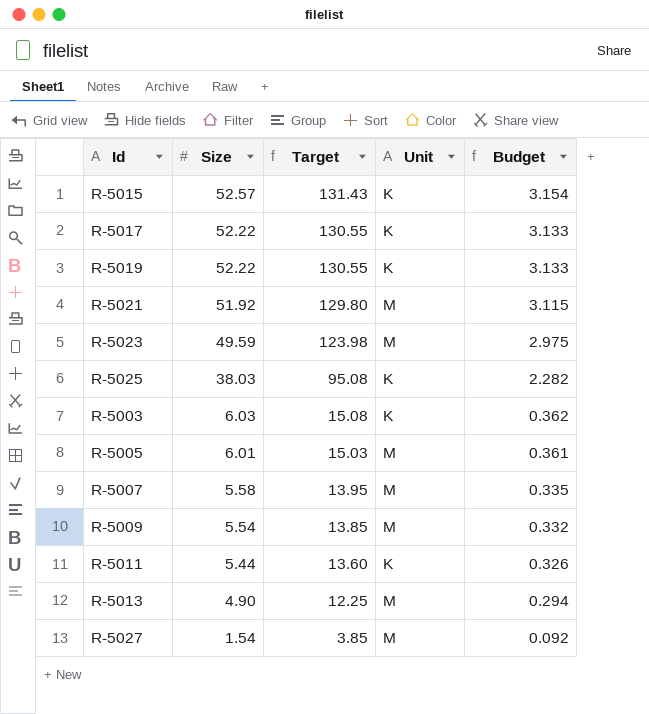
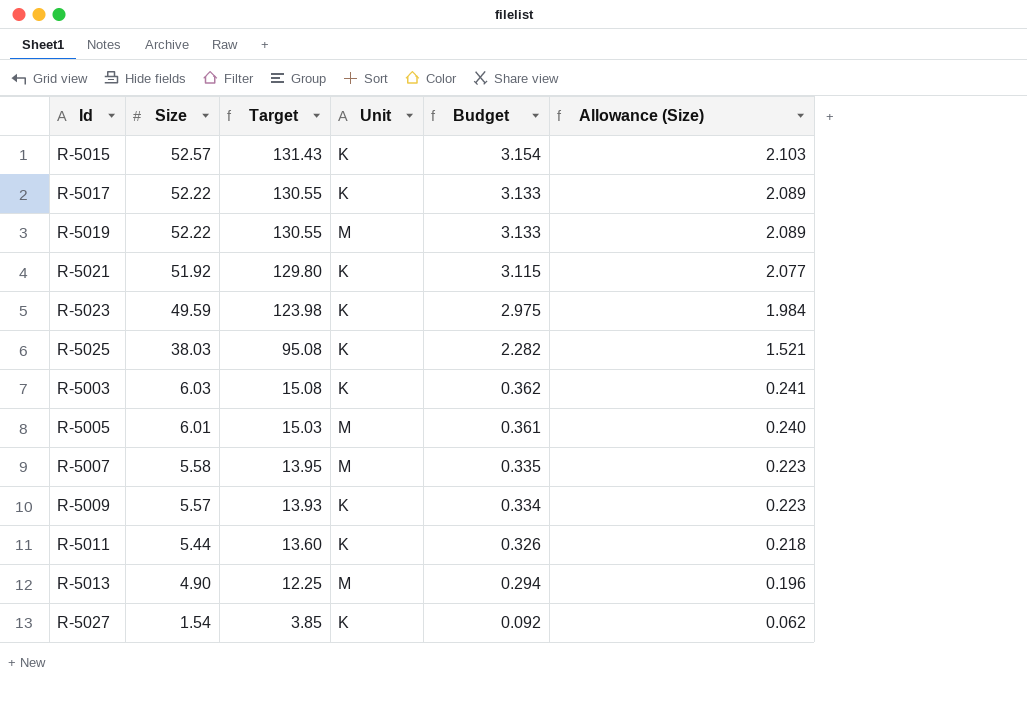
column Allowance (Size) | formula: none -> [Size] * 0.04
R-5019 | Unit: K -> M
R-5021 | Unit: M -> K
R-5023 | Unit: M -> K
R-5009 | Size: 5.54 -> 5.57
R-5009 | Target: 13.85 -> 13.93
R-5009 | Unit: M -> K
R-5009 | Budget: 0.332 -> 0.334
R-5027 | Unit: M -> K

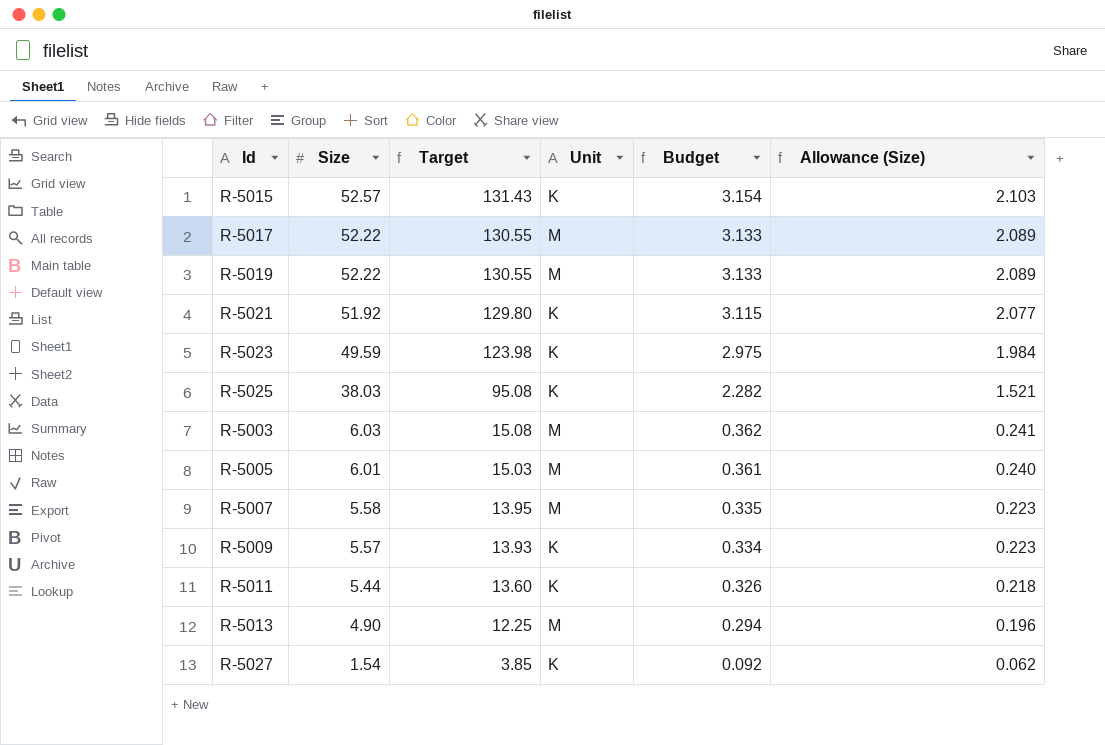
R-5017 | Unit: K -> M
R-5003 | Unit: K -> M

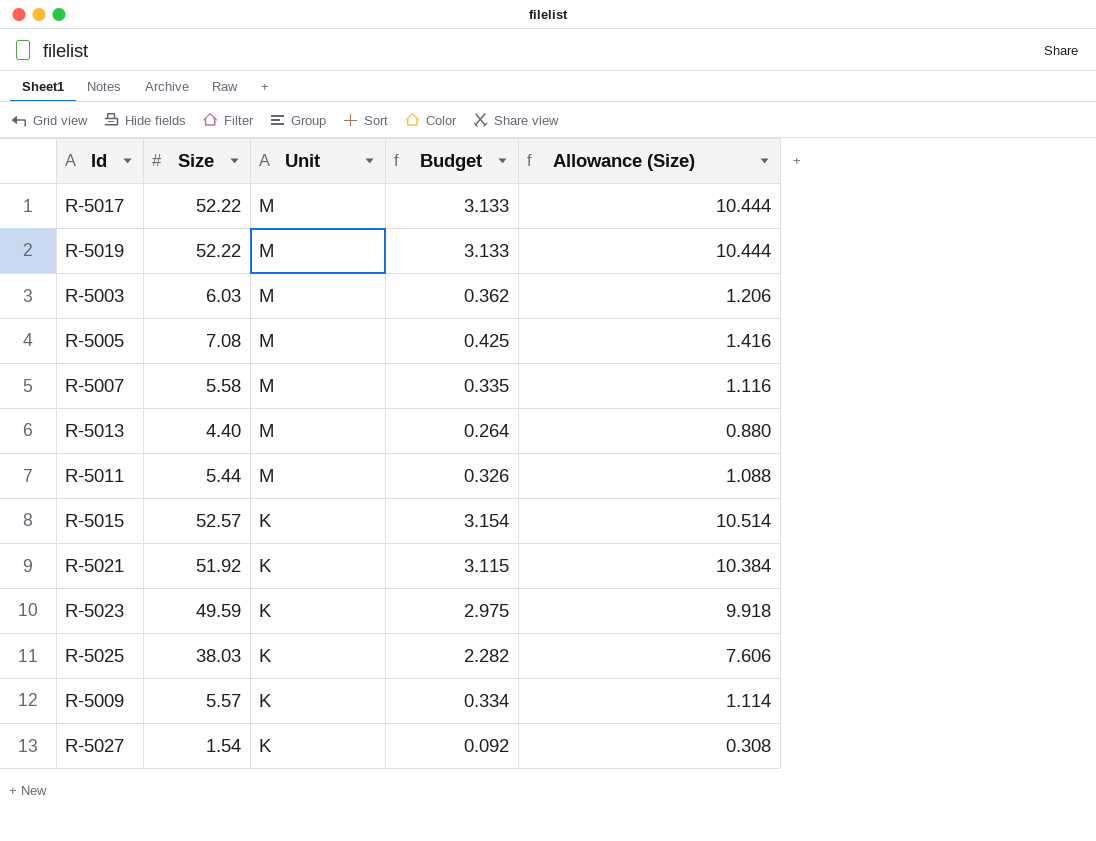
row order: Size descending -> Unit descending
column Target | formula: [Size] * 2.5 -> none
column Allowance (Size) | formula: [Size] * 0.04 -> [Size] * 0.2
R-5005 | Size: 6.01 -> 7.08
R-5005 | Budget: 0.361 -> 0.425
R-5013 | Size: 4.90 -> 4.40
R-5013 | Budget: 0.294 -> 0.264
R-5011 | Unit: K -> M

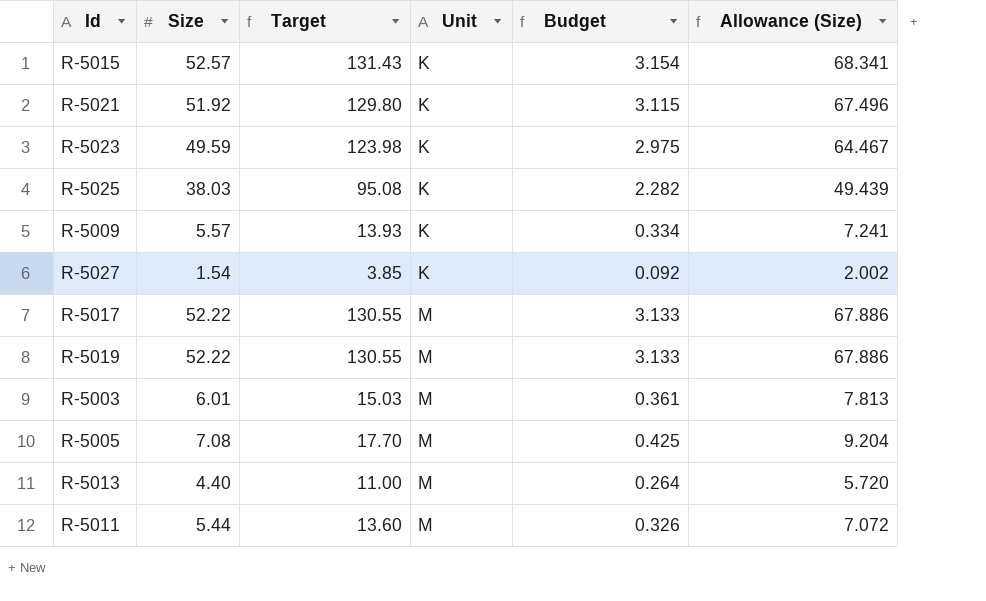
row order: Unit descending -> Unit ascending
column Target | formula: none -> [Size] * 2.5
column Allowance (Size) | formula: [Size] * 0.2 -> [Size] * 1.3
row R-5007: 5.58 | M | 0.335 | 1.116 -> none
R-5003 | Size: 6.03 -> 6.01
R-5003 | Budget: 0.362 -> 0.361

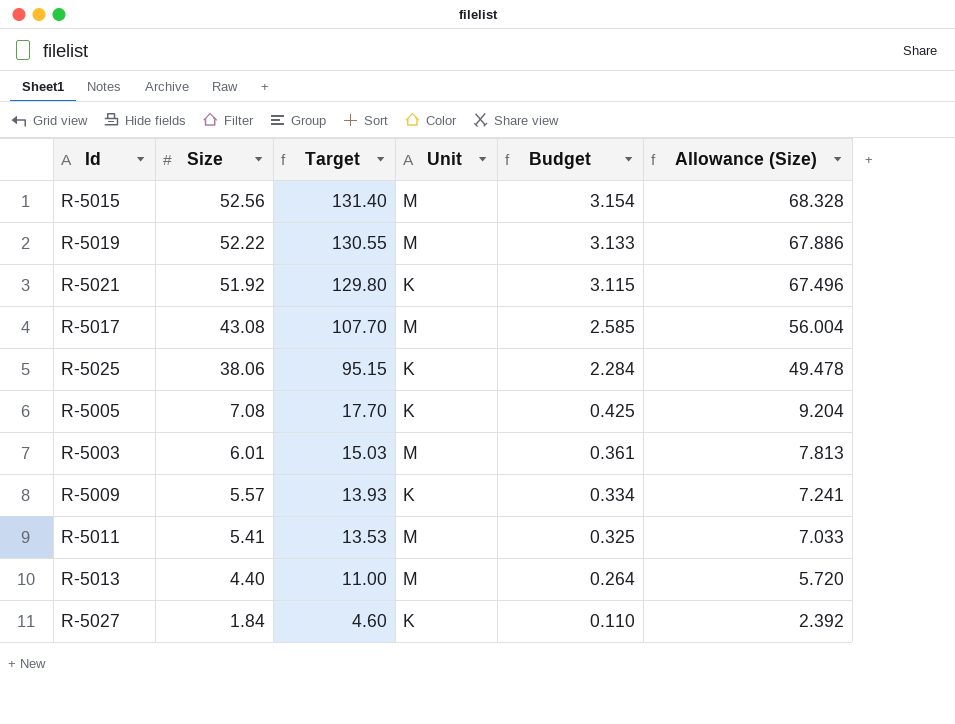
row order: Unit ascending -> Size descending
row R-5023: 49.59 | 123.98 | K | 2.975 | 64.467 -> none
R-5015 | Size: 52.57 -> 52.56
R-5015 | Target: 131.43 -> 131.40
R-5015 | Unit: K -> M
R-5015 | Allowance (Size): 68.341 -> 68.328
R-5017 | Size: 52.22 -> 43.08
R-5017 | Target: 130.55 -> 107.70
R-5017 | Budget: 3.133 -> 2.585
R-5017 | Allowance (Size): 67.886 -> 56.004
R-5025 | Size: 38.03 -> 38.06
R-5025 | Target: 95.08 -> 95.15
R-5025 | Budget: 2.282 -> 2.284
R-5025 | Allowance (Size): 49.439 -> 49.478
R-5005 | Unit: M -> K
R-5011 | Size: 5.44 -> 5.41
R-5011 | Target: 13.60 -> 13.53
R-5011 | Budget: 0.326 -> 0.325
R-5011 | Allowance (Size): 7.072 -> 7.033
R-5027 | Size: 1.54 -> 1.84
R-5027 | Target: 3.85 -> 4.60
R-5027 | Budget: 0.092 -> 0.110
R-5027 | Allowance (Size): 2.002 -> 2.392

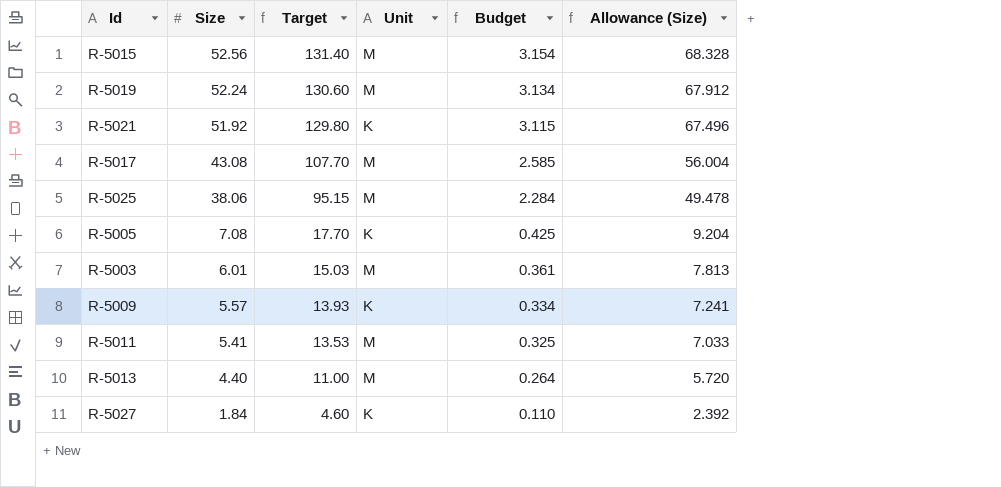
R-5019 | Size: 52.22 -> 52.24
R-5019 | Target: 130.55 -> 130.60
R-5019 | Budget: 3.133 -> 3.134
R-5019 | Allowance (Size): 67.886 -> 67.912
R-5025 | Unit: K -> M

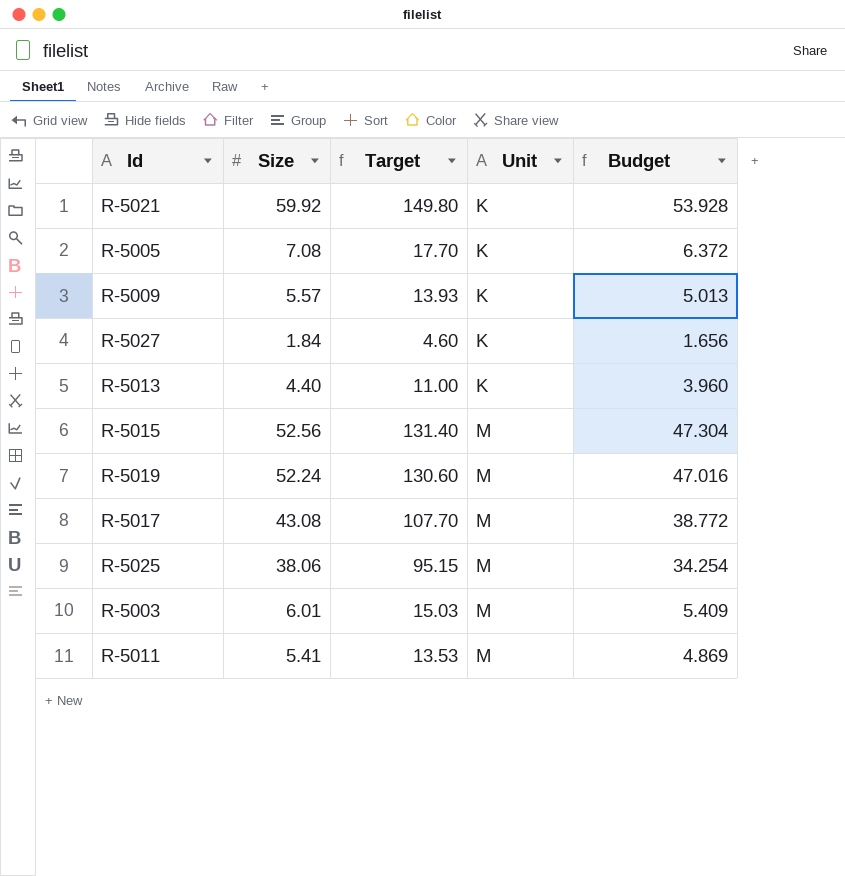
row order: Size descending -> Unit ascending
column Allowance (Size) | formula: [Size] * 1.3 -> none
column Budget | formula: [Size] * 0.06 -> [Size] * 0.9
R-5021 | Size: 51.92 -> 59.92
R-5021 | Target: 129.80 -> 149.80
R-5013 | Unit: M -> K

